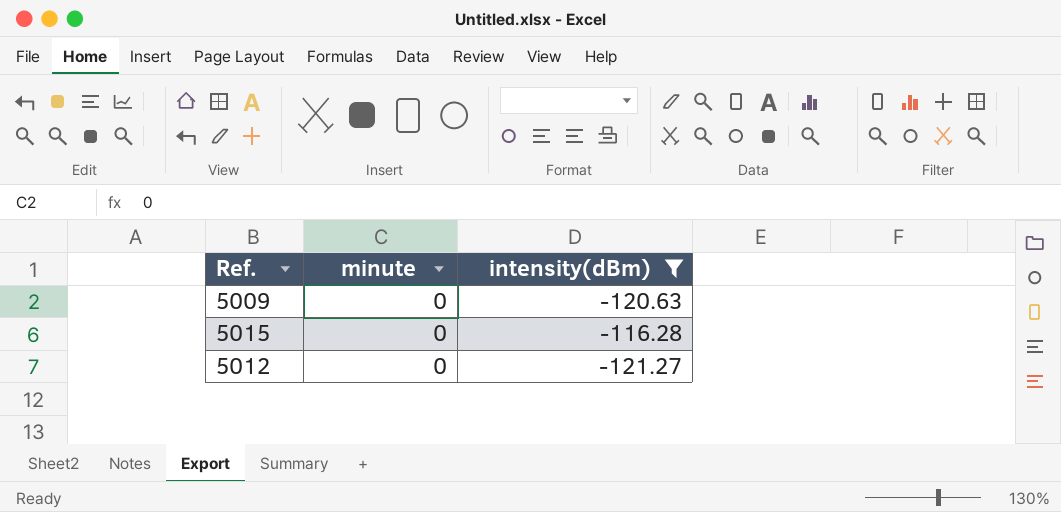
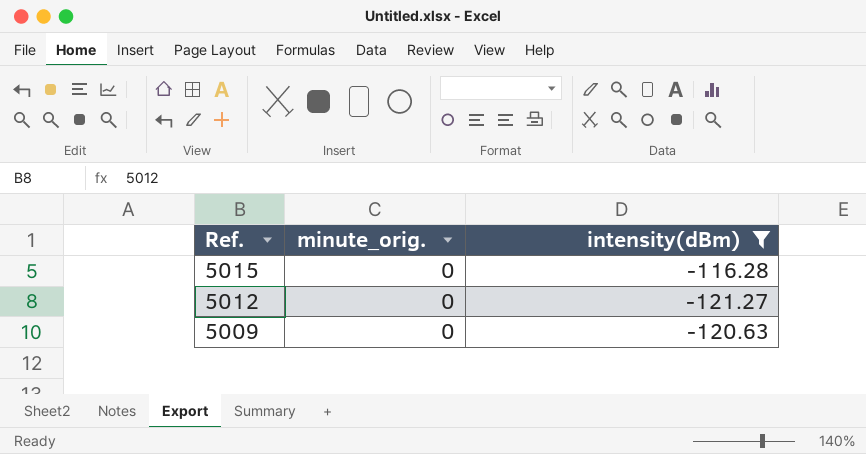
row order: none -> Ref. descending
column name: minute -> minute_orig.

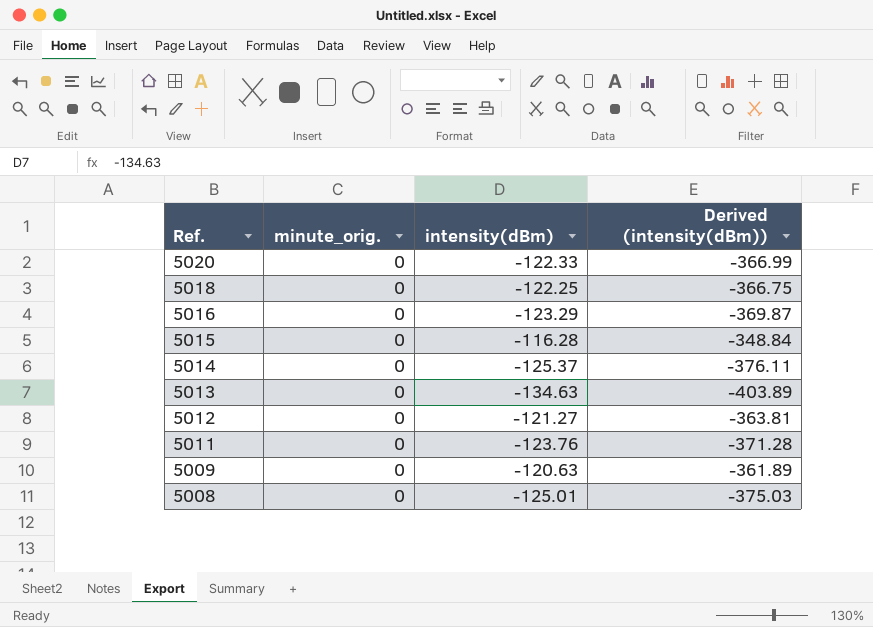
filter: intensity(dBm) >= -121.27 -> none
column Derived (intensity(dBm)) | formula: none -> [intensity(dBm)] * 3

